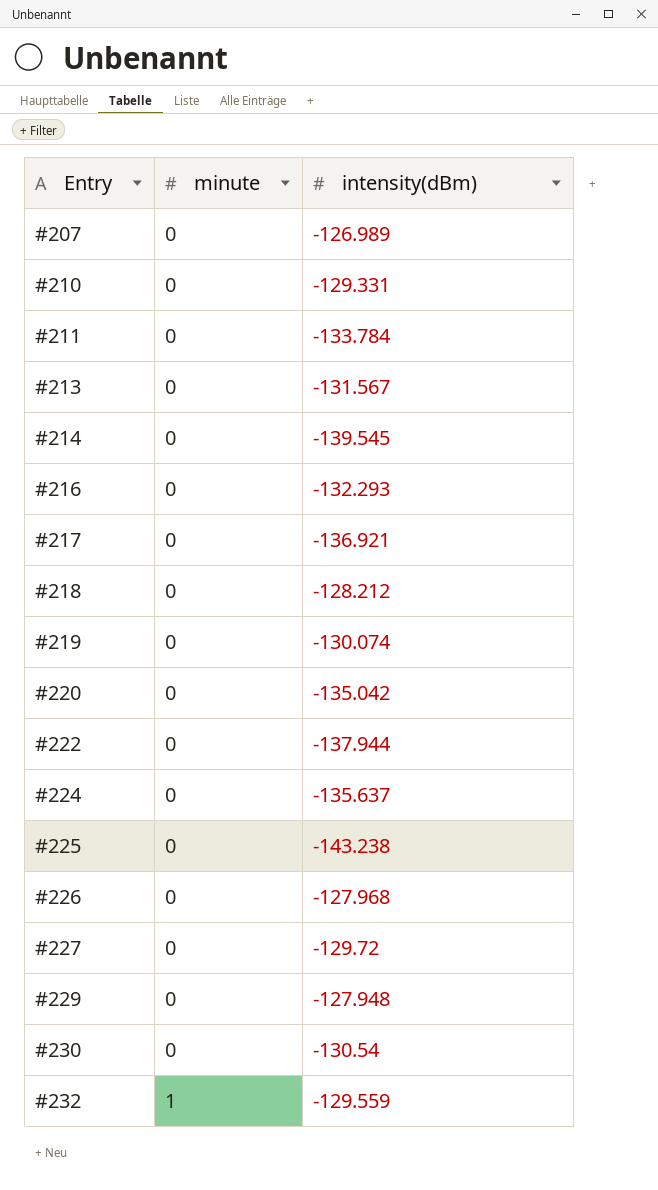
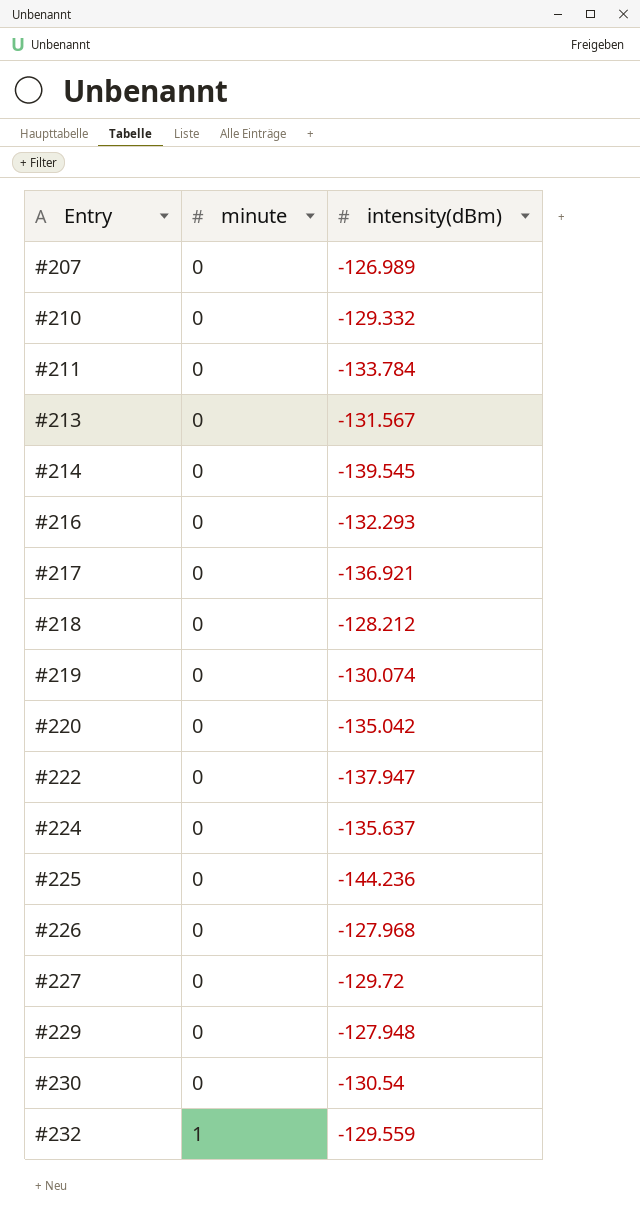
#210 | intensity(dBm): -129.331 -> -129.332
#222 | intensity(dBm): -137.944 -> -137.947
#225 | intensity(dBm): -143.238 -> -144.236

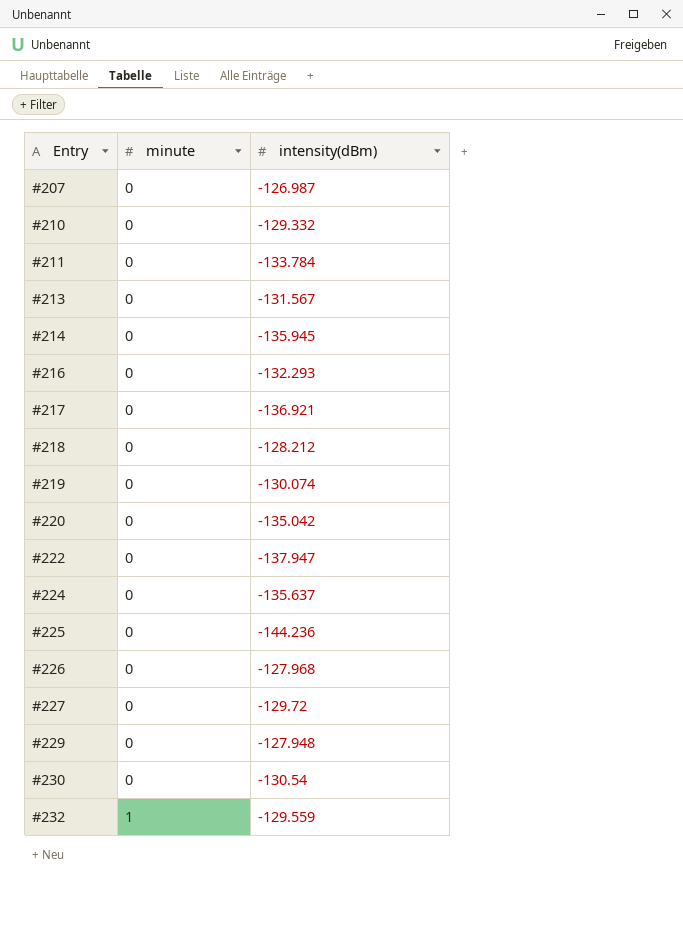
#207 | intensity(dBm): -126.989 -> -126.987
#214 | intensity(dBm): -139.545 -> -135.945

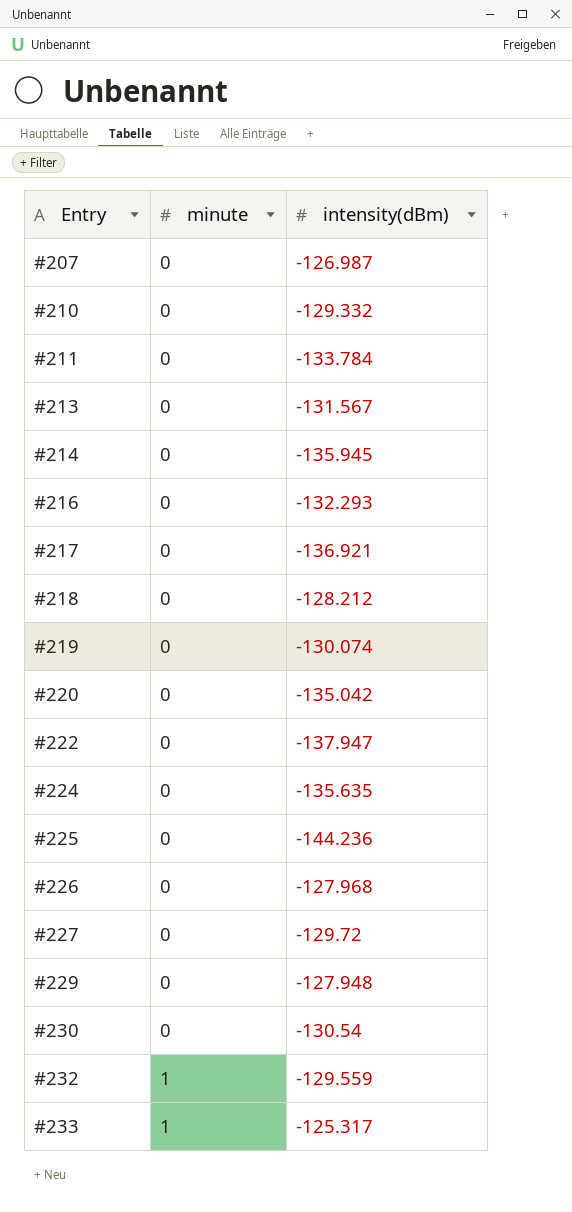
#224 | intensity(dBm): -135.637 -> -135.635
row #233: none -> 1 | -125.317

